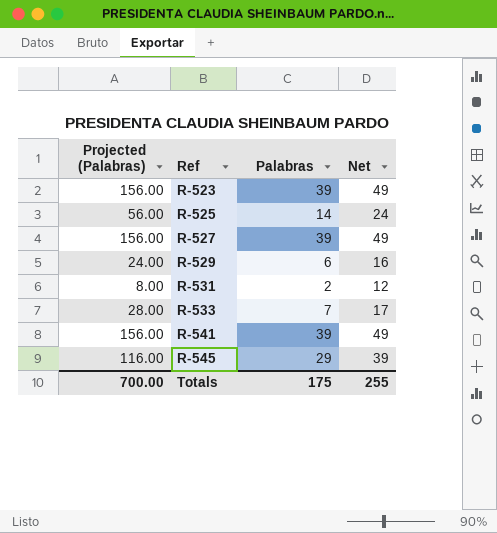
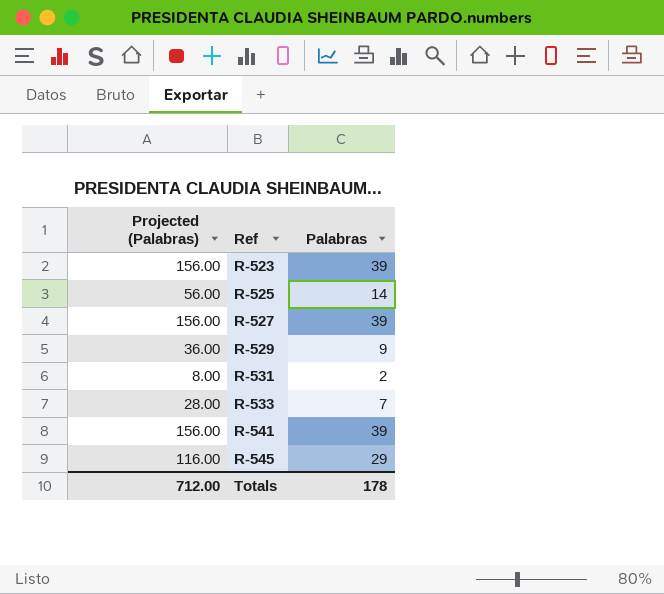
column Net | formula: [Palabras] + 10 -> none
R-529 | Projected (Palabras): 24.00 -> 36.00
R-529 | Palabras: 6 -> 9
Totals | Projected (Palabras): 700.00 -> 712.00
Totals | Palabras: 175 -> 178

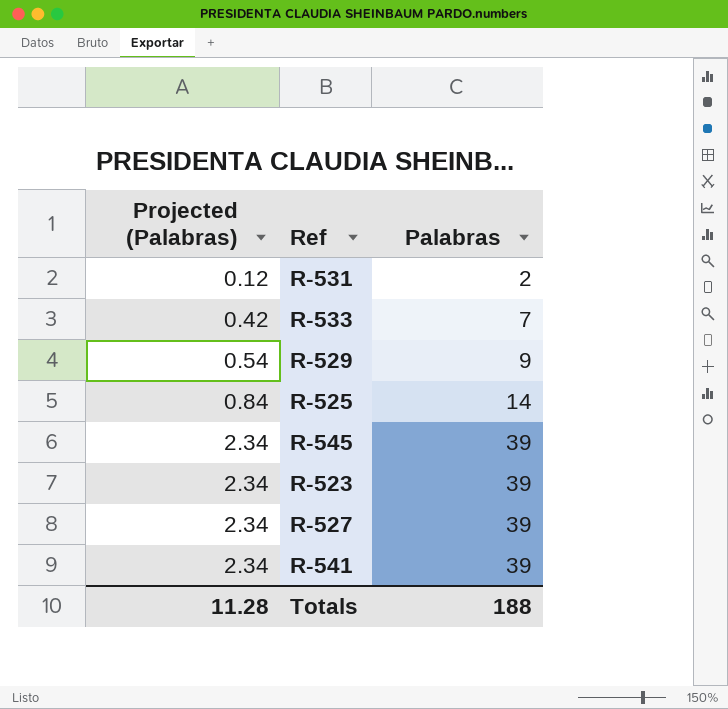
row order: Ref ascending -> Projected (Palabras) ascending
column Projected (Palabras) | formula: [Palabras] * 4 -> [Palabras] * 0.06
R-545 | Palabras: 29 -> 39
Totals | Projected (Palabras): 712.00 -> 11.28
Totals | Palabras: 178 -> 188

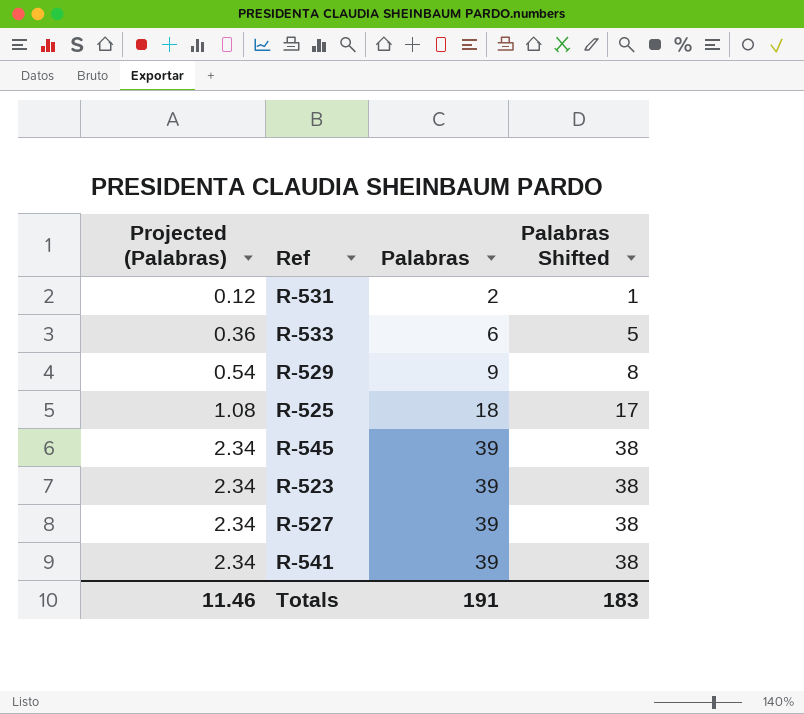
column Palabras Shifted | formula: none -> [Palabras] - 1
R-533 | Projected (Palabras): 0.42 -> 0.36
R-533 | Palabras: 7 -> 6
R-525 | Projected (Palabras): 0.84 -> 1.08
R-525 | Palabras: 14 -> 18
Totals | Projected (Palabras): 11.28 -> 11.46
Totals | Palabras: 188 -> 191

